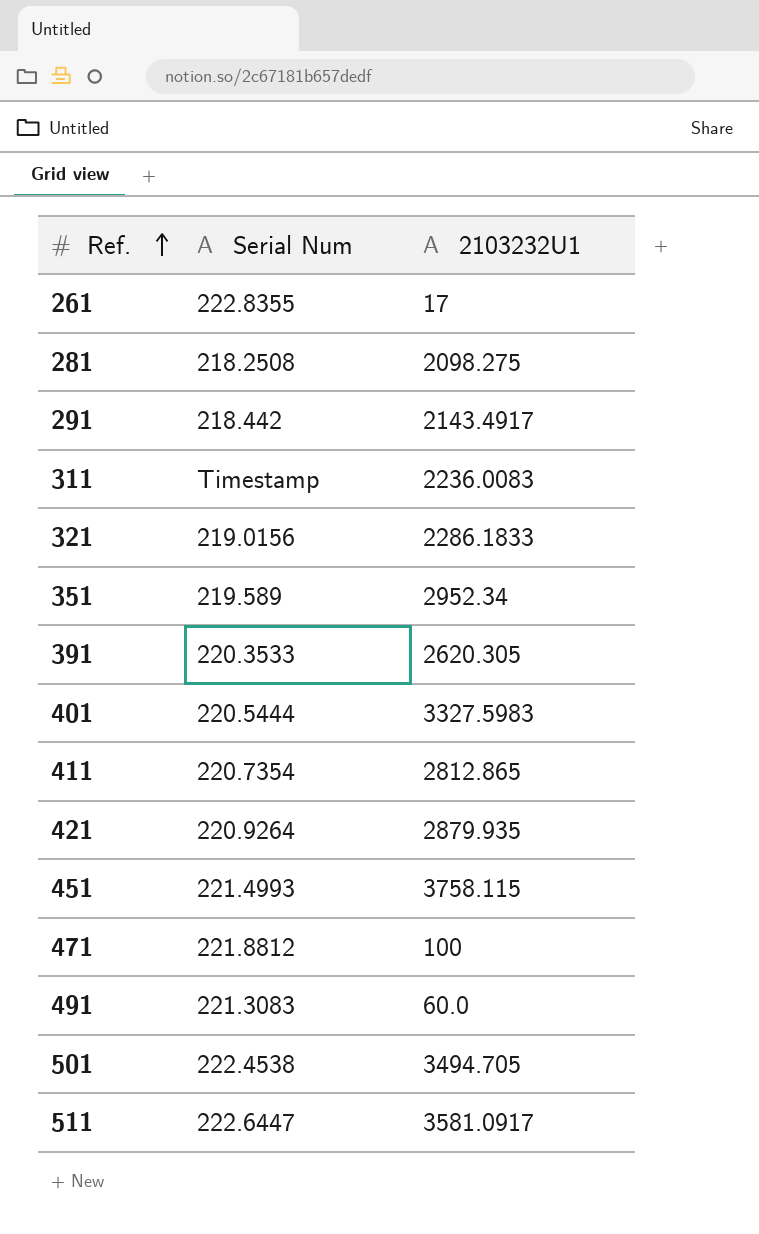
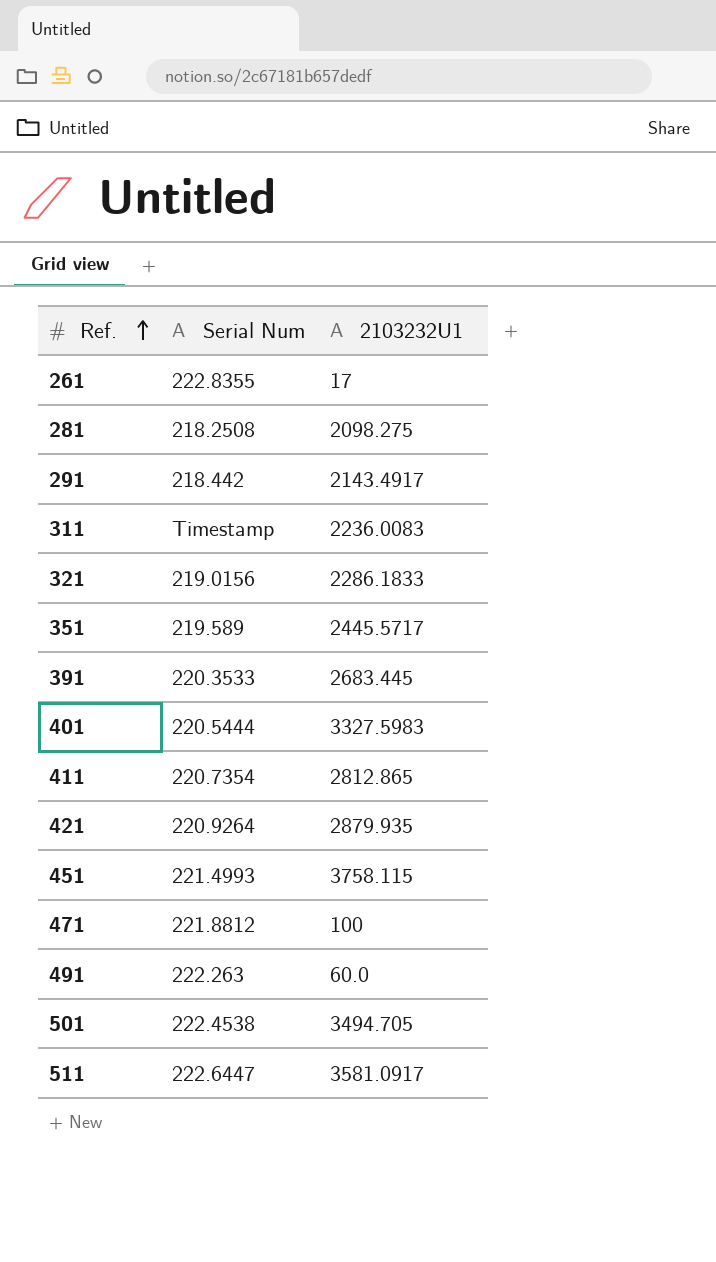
351 | 2103232U1: 2952.34 -> 2445.5717
391 | 2103232U1: 2620.305 -> 2683.445
491 | Serial Num: 221.3083 -> 222.263

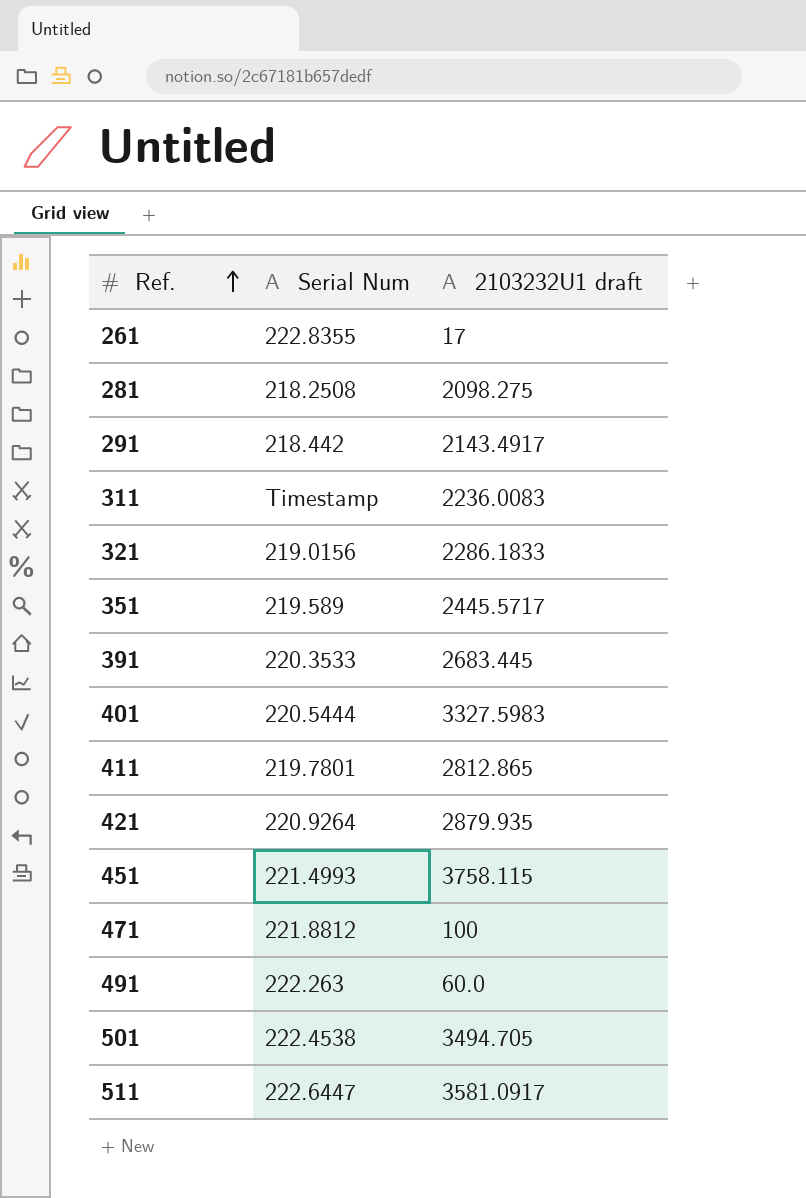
column name: 2103232U1 -> 2103232U1 draft
411 | Serial Num: 220.7354 -> 219.7801

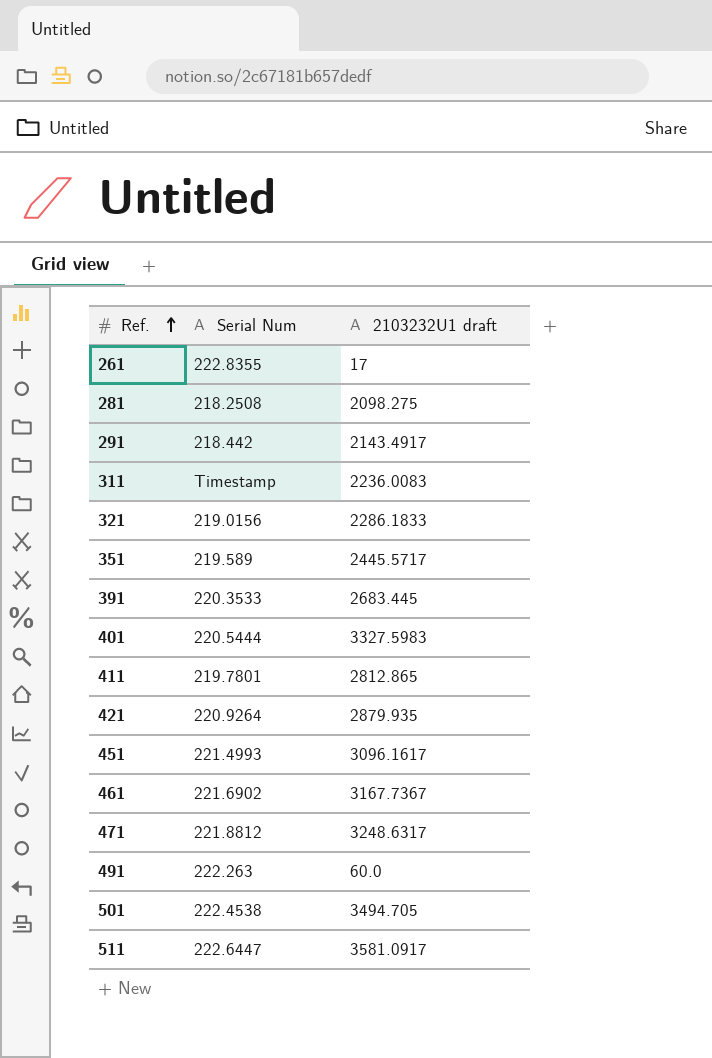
451 | 2103232U1 draft: 3758.115 -> 3096.1617
row 461: none -> 221.6902 | 3167.7367
471 | 2103232U1 draft: 100 -> 3248.6317

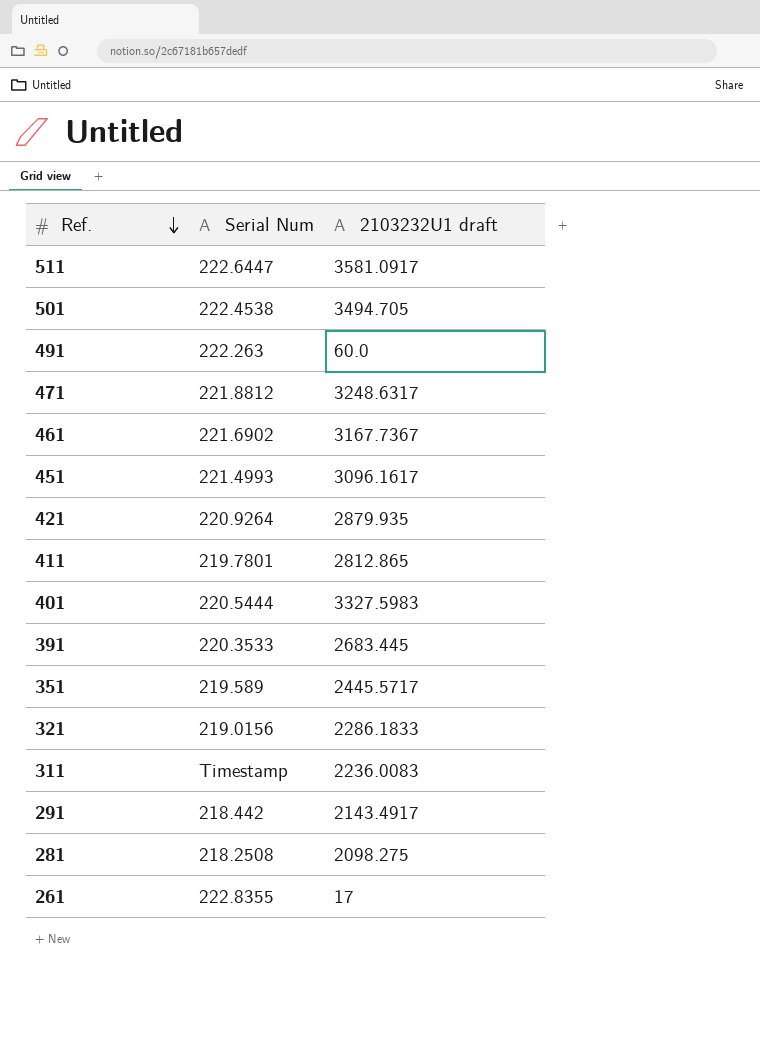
row order: Ref. ascending -> Ref. descending

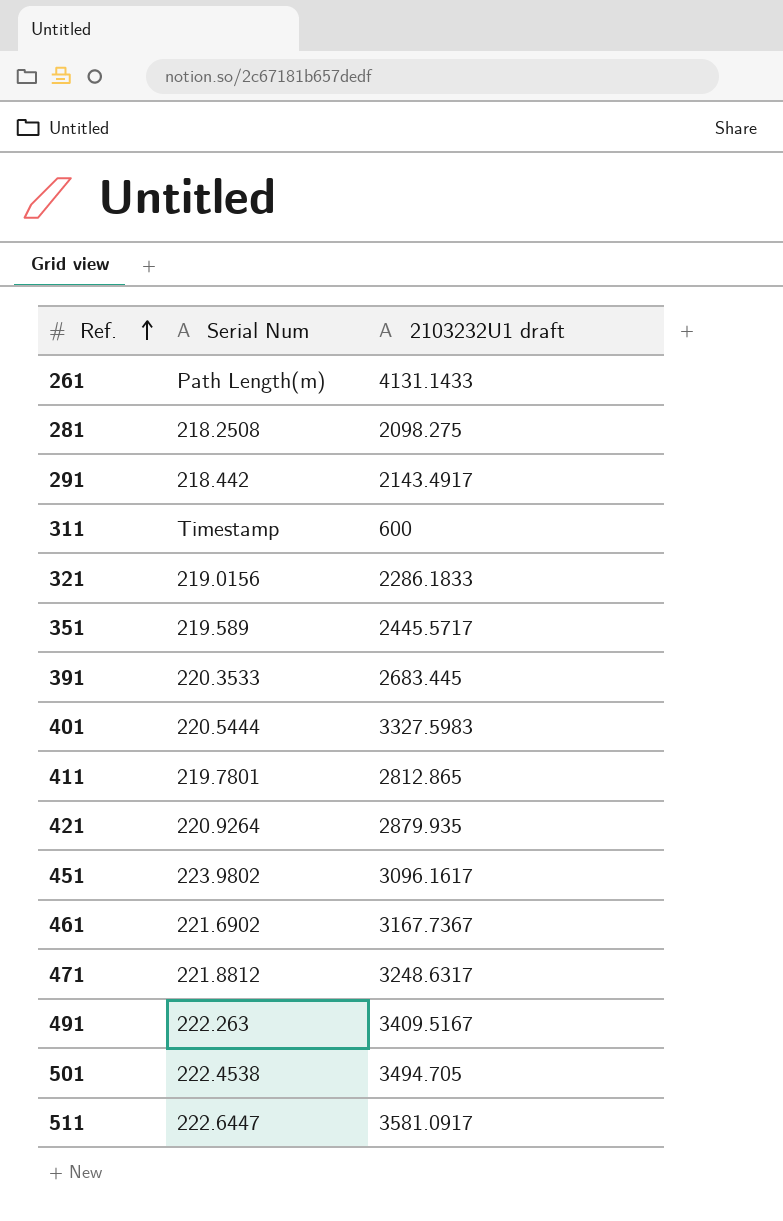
row order: Ref. descending -> Ref. ascending
261 | Serial Num: 222.8355 -> Path Length(m)
261 | 2103232U1 draft: 17 -> 4131.1433
311 | 2103232U1 draft: 2236.0083 -> 600
451 | Serial Num: 221.4993 -> 223.9802
491 | 2103232U1 draft: 60.0 -> 3409.5167

